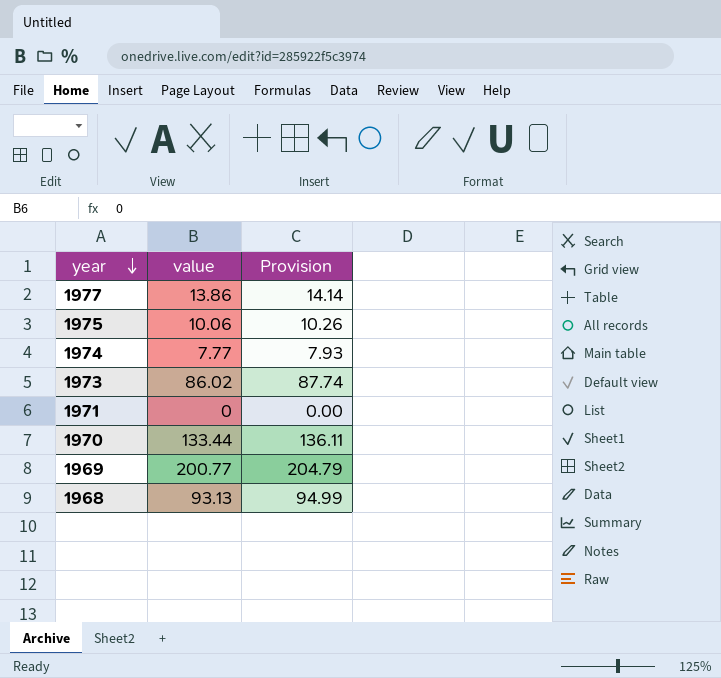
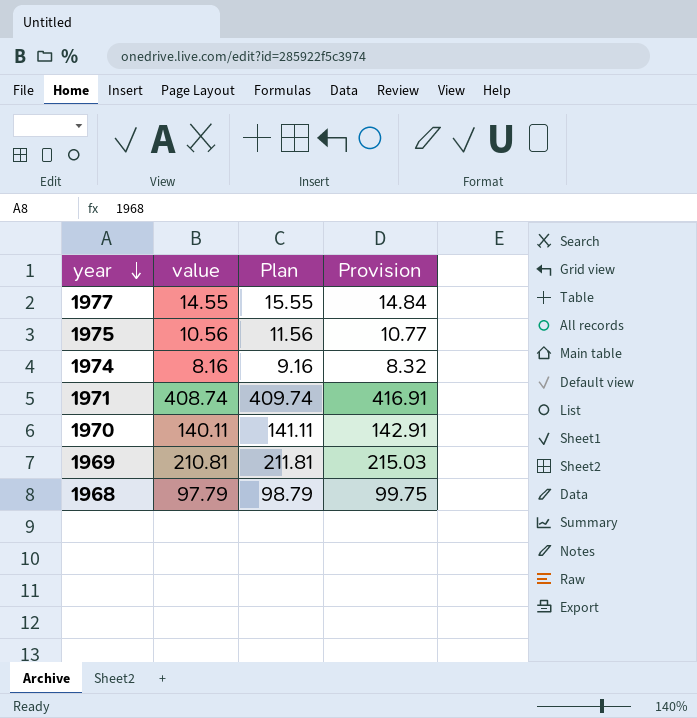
column Plan | formula: none -> [value] + 1
row 1973: 86.02 | 87.74 -> none
1977 | value: 13.86 -> 14.55
1977 | Provision: 14.14 -> 14.84
1975 | value: 10.06 -> 10.56
1975 | Provision: 10.26 -> 10.77
1974 | value: 7.77 -> 8.16
1974 | Provision: 7.93 -> 8.32
1971 | value: 0 -> 408.74
1971 | Provision: 0.00 -> 416.91
1970 | value: 133.44 -> 140.11
1970 | Provision: 136.11 -> 142.91
1969 | value: 200.77 -> 210.81
1969 | Provision: 204.79 -> 215.03
1968 | value: 93.13 -> 97.79
1968 | Provision: 94.99 -> 99.75

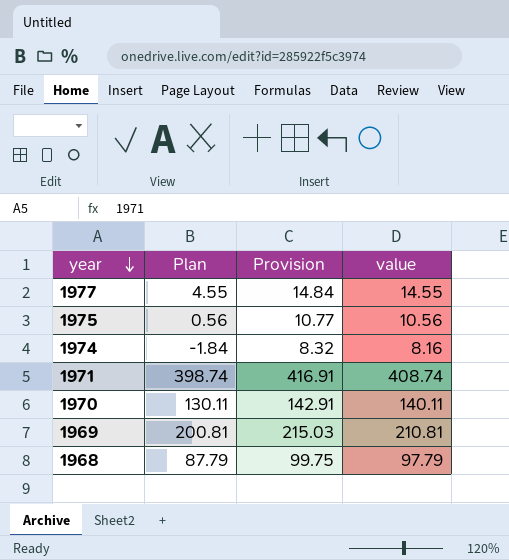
column Plan | formula: [value] + 1 -> [value] - 10
column value | position: 2 -> 4

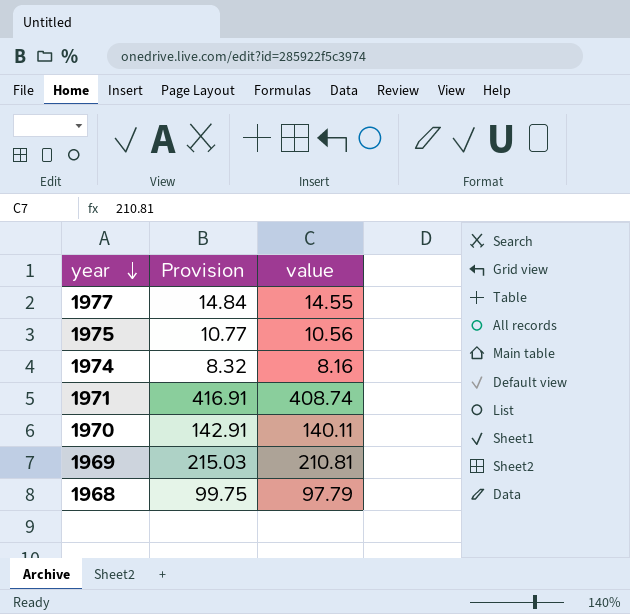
column Plan | formula: [value] - 10 -> none

